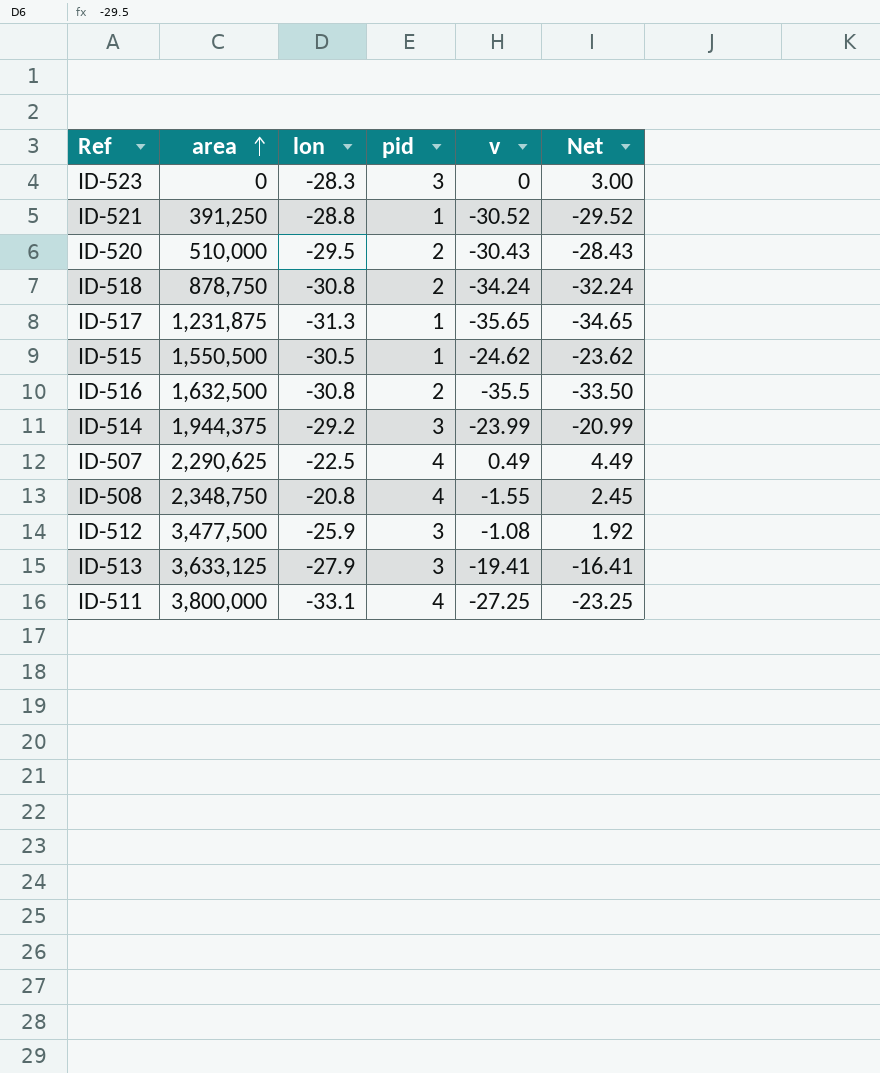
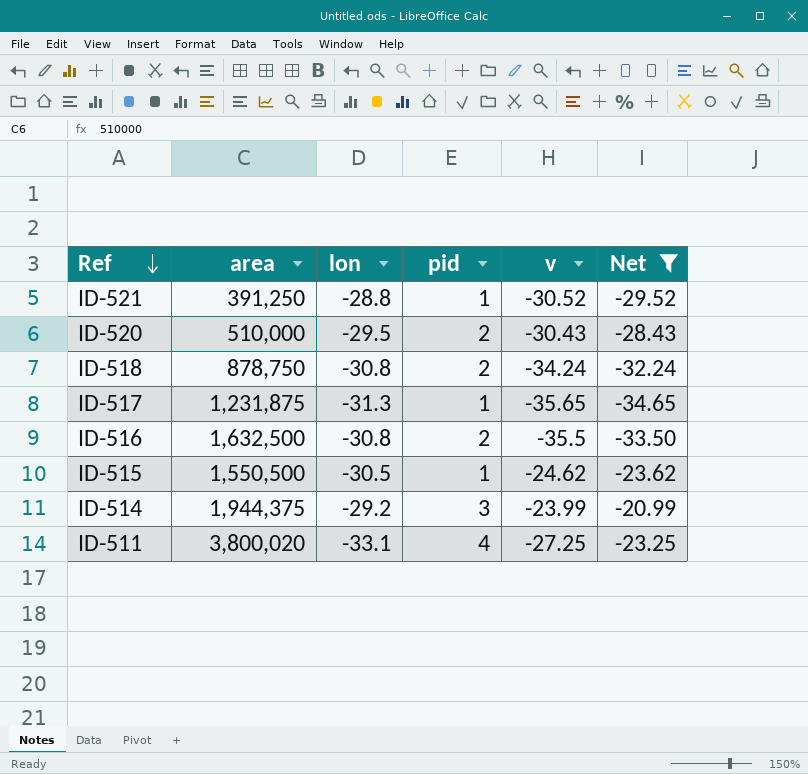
filter: none -> Net <= -20.99
row order: area ascending -> Ref descending
ID-511 | area: 3,800,000 -> 3,800,020

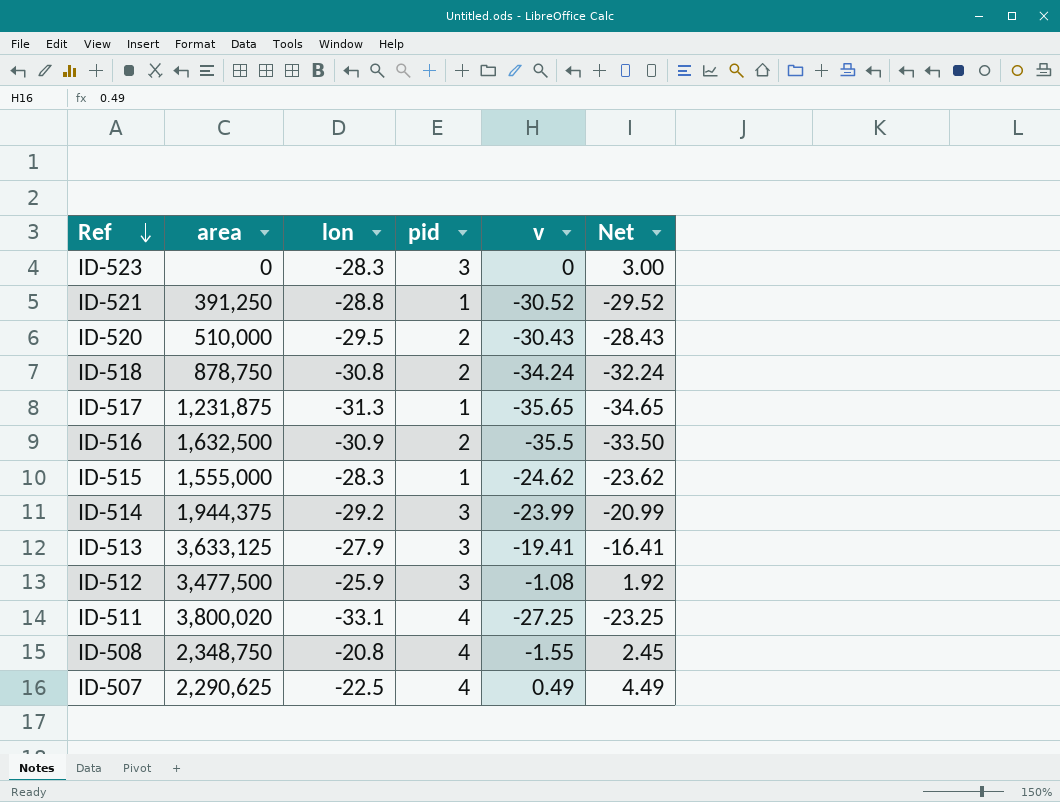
filter: Net <= -20.99 -> none
ID-516 | lon: -30.8 -> -30.9
ID-515 | area: 1,550,500 -> 1,555,000
ID-515 | lon: -30.5 -> -28.3

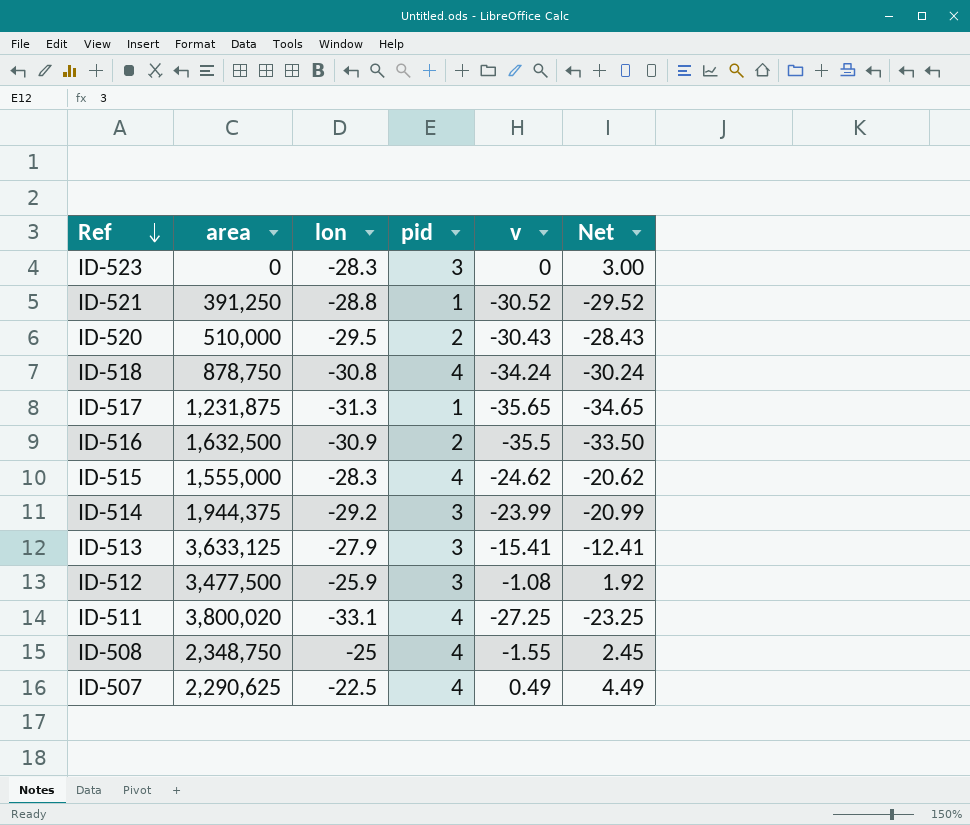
ID-518 | pid: 2 -> 4
ID-518 | Net: -32.24 -> -30.24
ID-515 | pid: 1 -> 4
ID-515 | Net: -23.62 -> -20.62
ID-513 | v: -19.41 -> -15.41
ID-513 | Net: -16.41 -> -12.41
ID-508 | lon: -20.8 -> -25

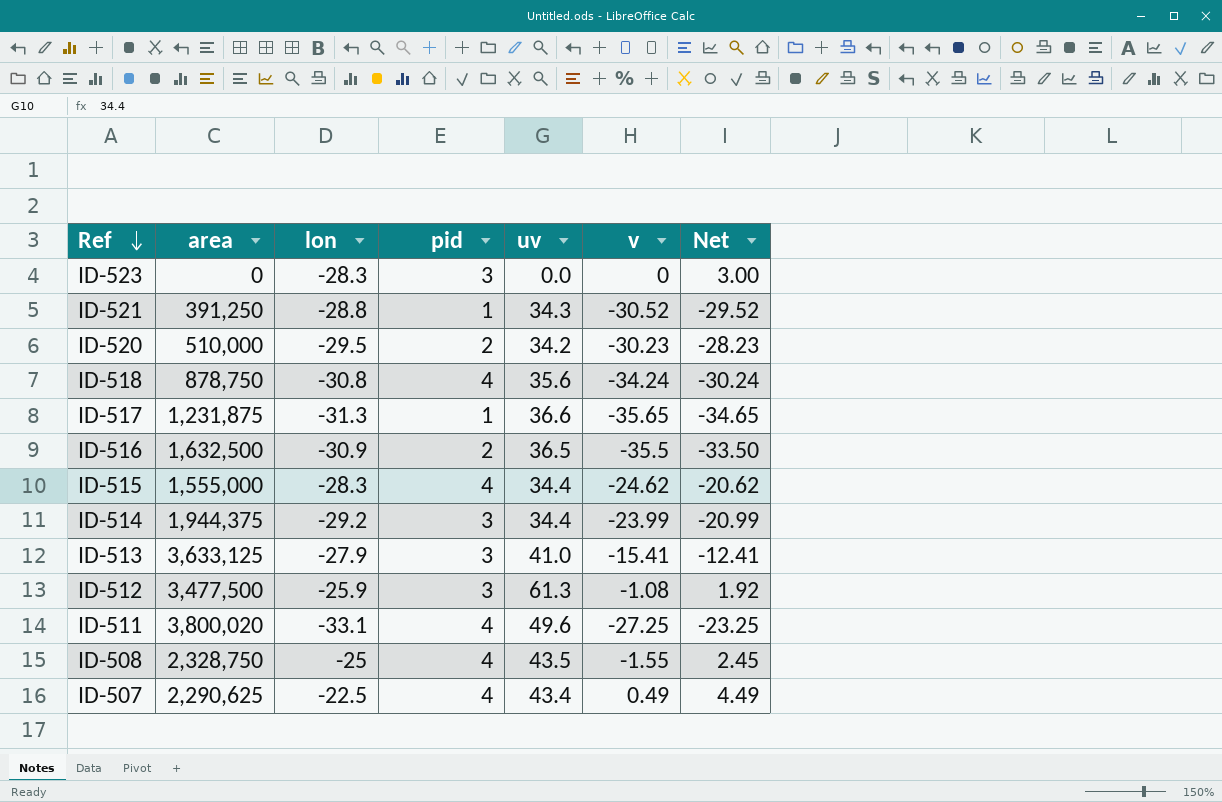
column uv | position: none -> 5
ID-520 | v: -30.43 -> -30.23
ID-520 | Net: -28.43 -> -28.23
ID-508 | area: 2,348,750 -> 2,328,750

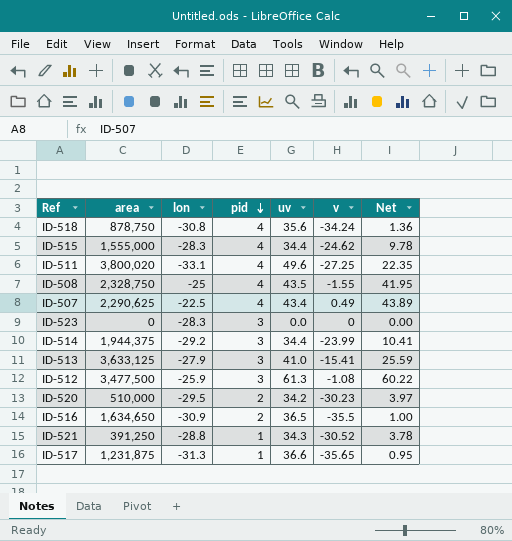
row order: Ref descending -> pid descending
column Net | formula: [pid] + [v] -> [uv] + [v]
ID-516 | area: 1,632,500 -> 1,634,650

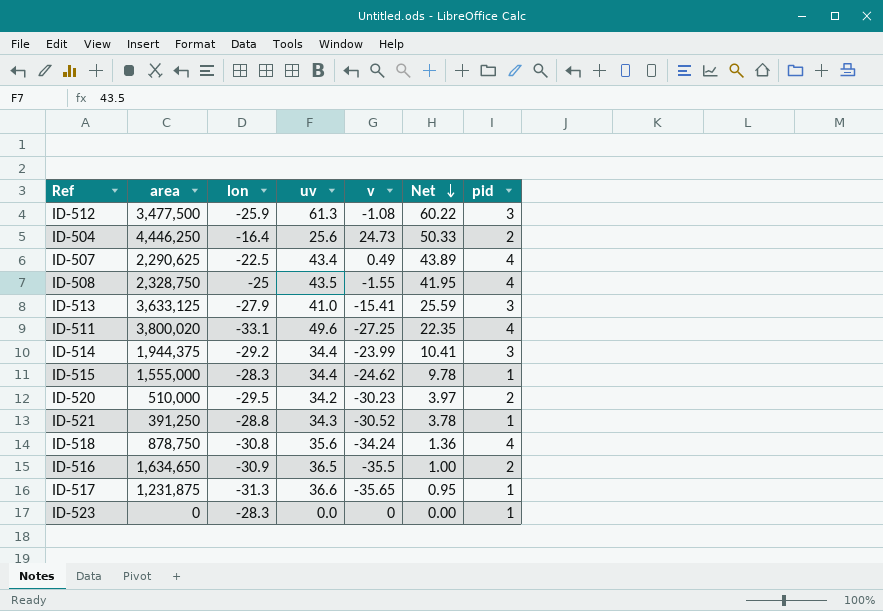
row order: pid descending -> Net descending
column pid | position: 4 -> 7
row ID-504: none -> 4,446,250 | -16.4 | 25.6 | 24.73 | 50.33 | 2
ID-515 | pid: 4 -> 1
ID-523 | pid: 3 -> 1

